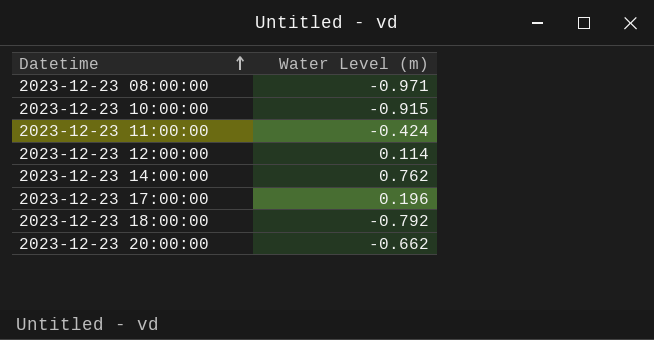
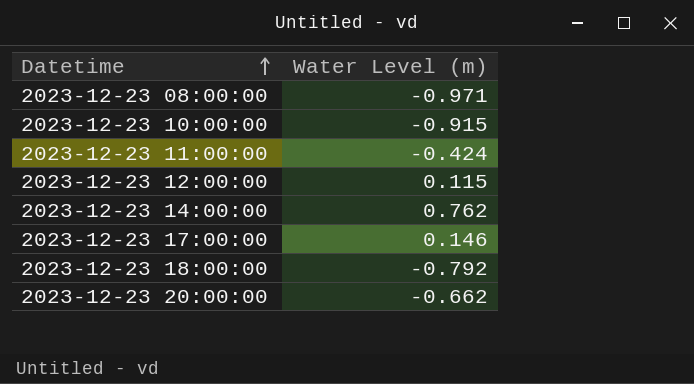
2023-12-23 12:00:00 | Water Level (m): 0.114 -> 0.115
2023-12-23 17:00:00 | Water Level (m): 0.196 -> 0.146

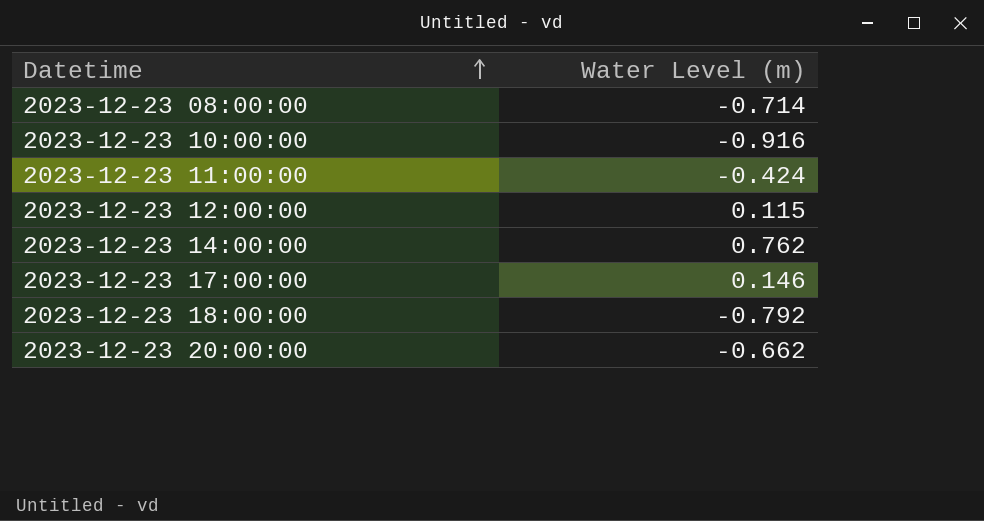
2023-12-23 08:00:00 | Water Level (m): -0.971 -> -0.714
2023-12-23 10:00:00 | Water Level (m): -0.915 -> -0.916

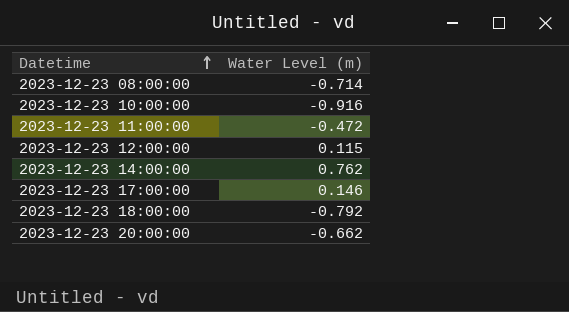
2023-12-23 11:00:00 | Water Level (m): -0.424 -> -0.472

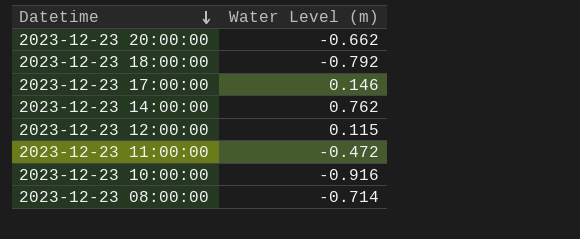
row order: Datetime ascending -> Datetime descending

